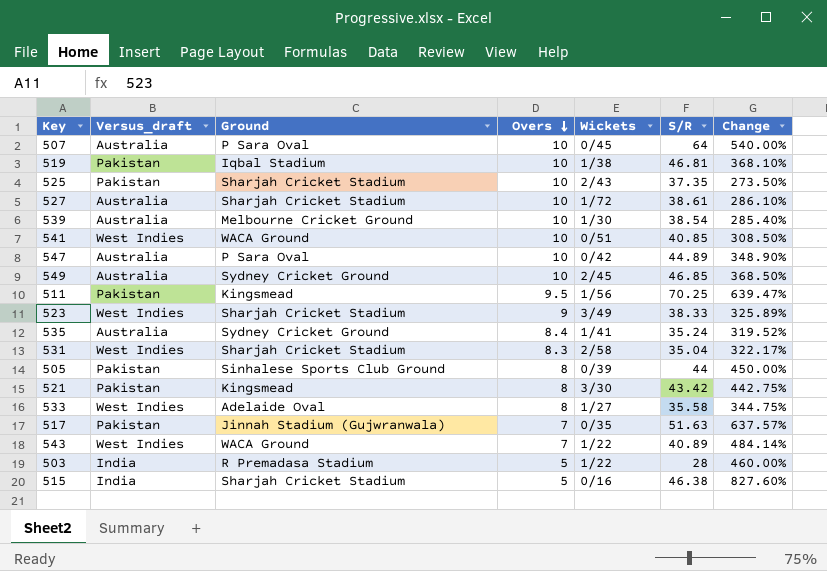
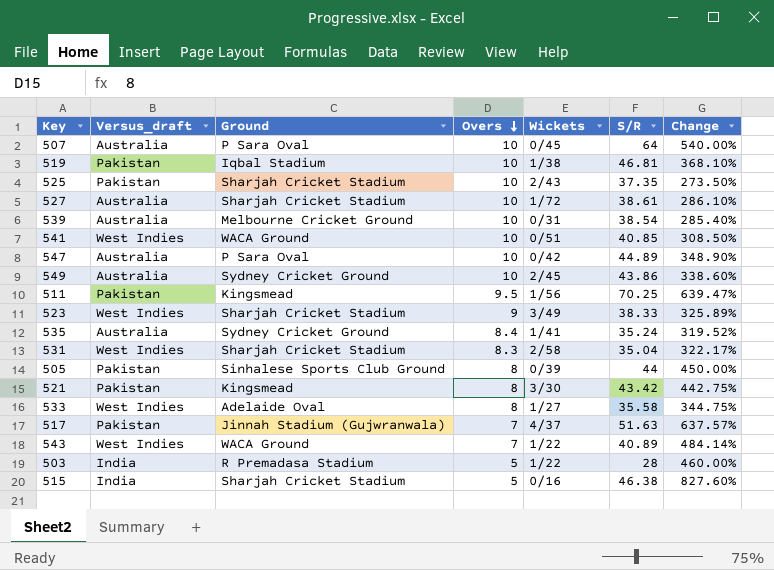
539 | Wickets: 1/30 -> 0/31
549 | S/R: 46.85 -> 43.86
549 | Change: 368.50% -> 338.60%
517 | Wickets: 0/35 -> 4/37

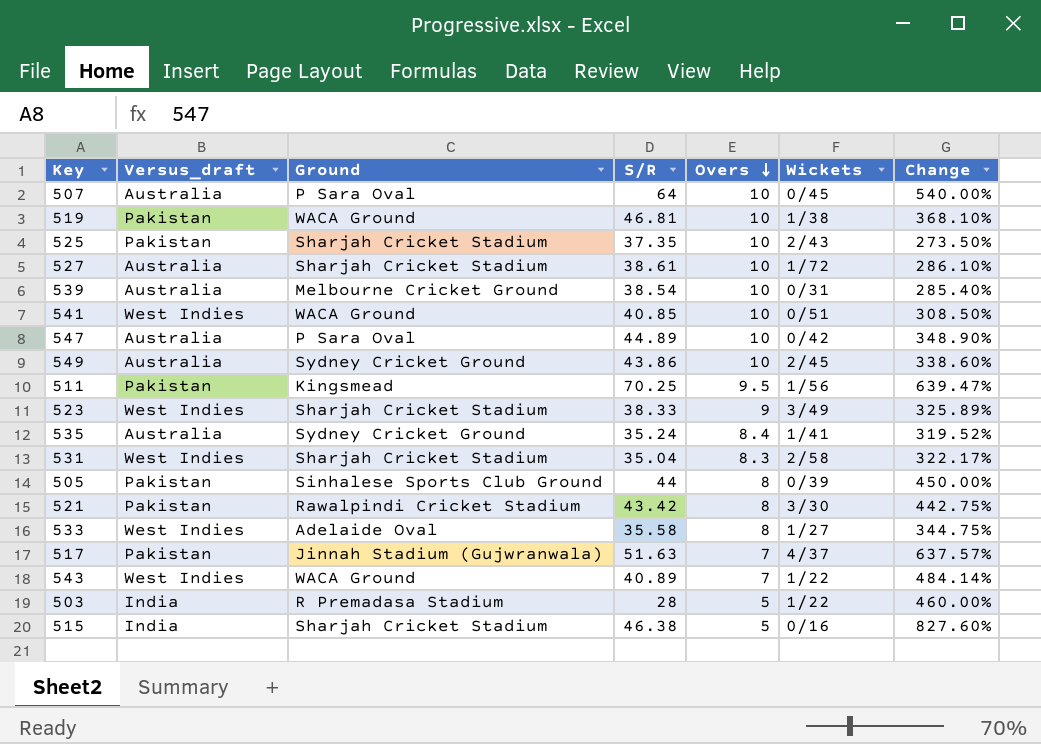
column S/R | position: 6 -> 4
519 | Ground: Iqbal Stadium -> WACA Ground
521 | Ground: Kingsmead -> Rawalpindi Cricket Stadium

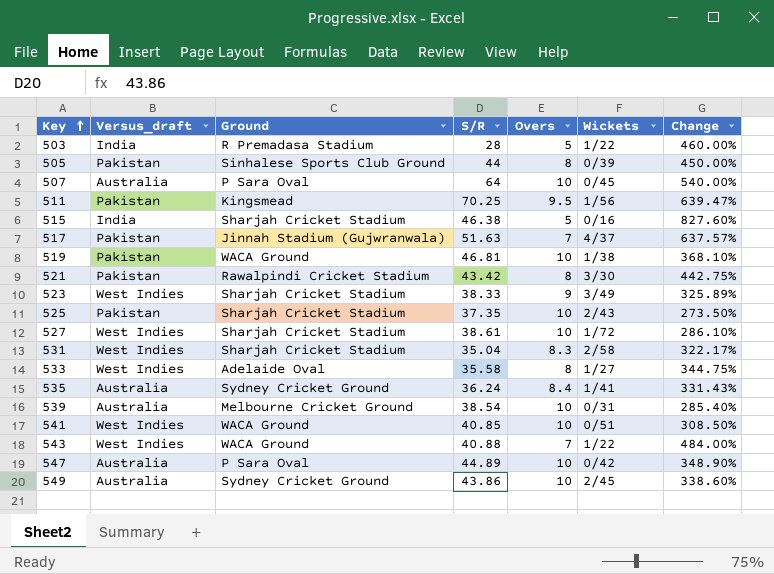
row order: Overs descending -> Key ascending
527 | Versus_draft: Australia -> West Indies
535 | S/R: 35.24 -> 36.24
535 | Change: 319.52% -> 331.43%
543 | S/R: 40.89 -> 40.88
543 | Change: 484.14% -> 484.00%

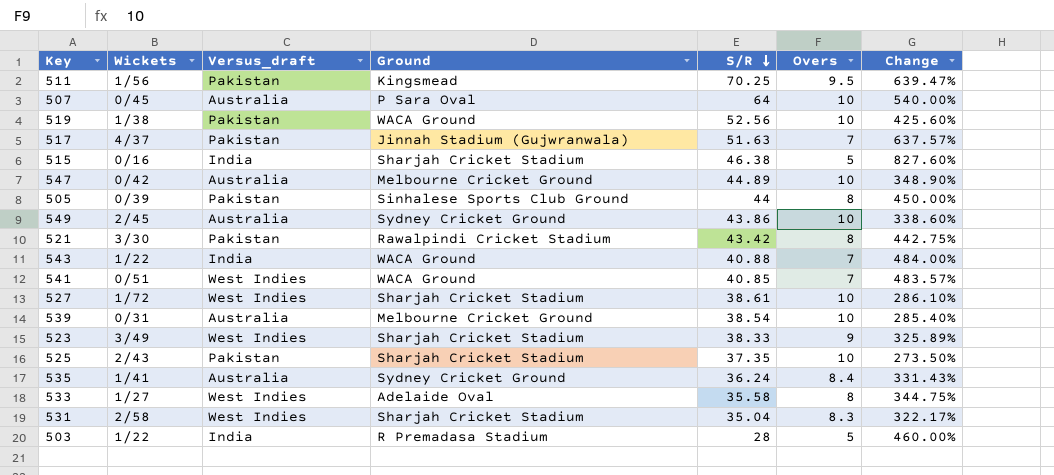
row order: Key ascending -> S/R descending
column Wickets | position: 6 -> 2
519 | S/R: 46.81 -> 52.56
519 | Change: 368.10% -> 425.60%
547 | Ground: P Sara Oval -> Melbourne Cricket Ground
543 | Versus_draft: West Indies -> India
541 | Overs: 10 -> 7
541 | Change: 308.50% -> 483.57%

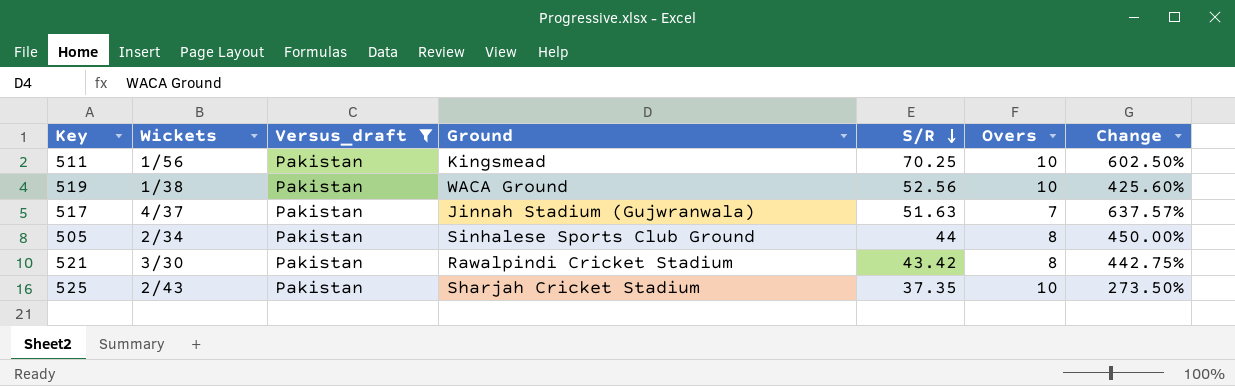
filter: none -> Versus_draft = Pakistan
511 | Overs: 9.5 -> 10
511 | Change: 639.47% -> 602.50%
505 | Wickets: 0/39 -> 2/34

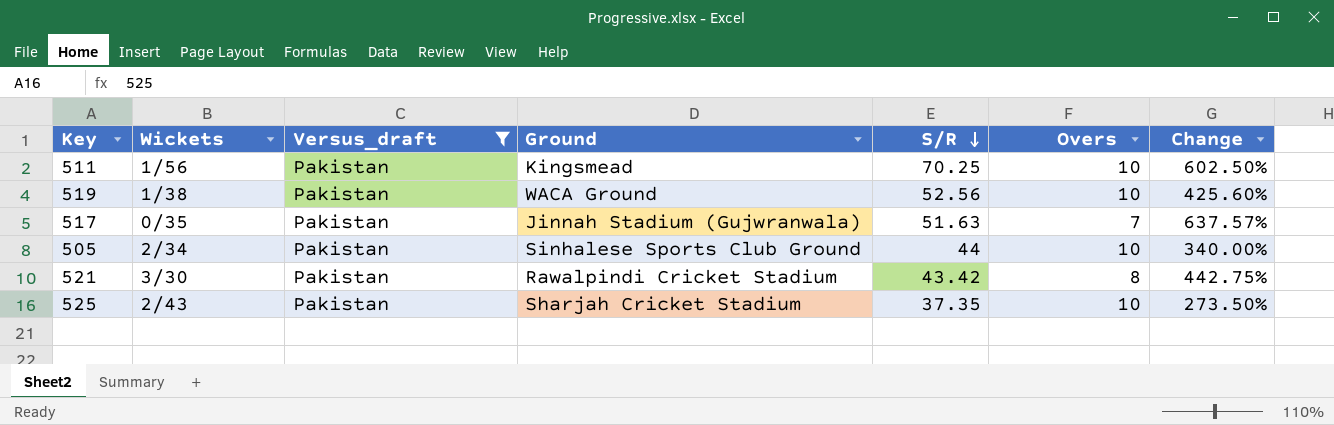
517 | Wickets: 4/37 -> 0/35
505 | Overs: 8 -> 10
505 | Change: 450.00% -> 340.00%

